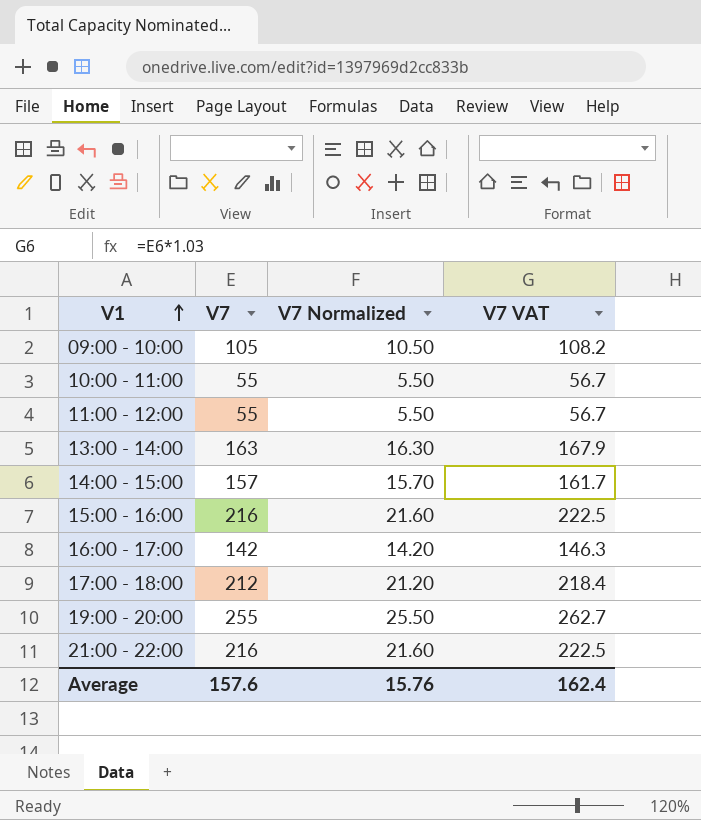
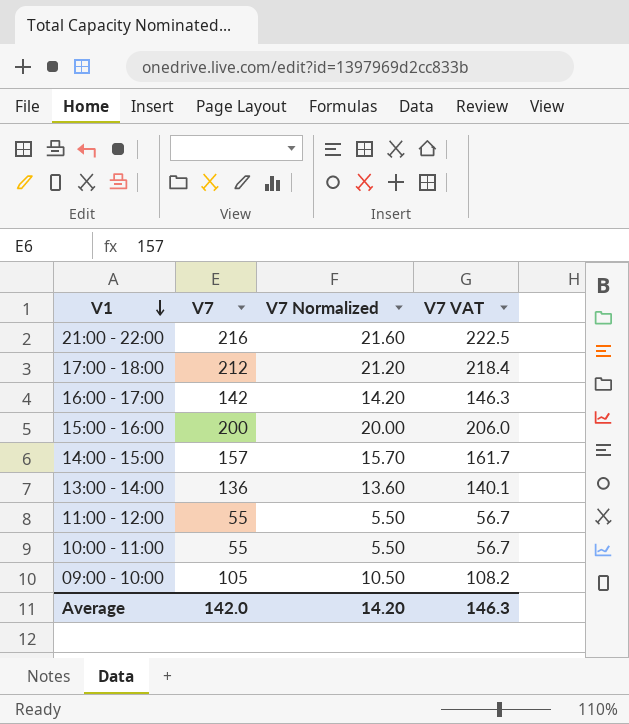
row order: V1 ascending -> V1 descending
row 19:00 - 20:00: 255 | 25.50 | 262.7 -> none
15:00 - 16:00 | V7: 216 -> 200
15:00 - 16:00 | V7 Normalized: 21.60 -> 20.00
15:00 - 16:00 | V7 VAT: 222.5 -> 206.0
13:00 - 14:00 | V7: 163 -> 136
13:00 - 14:00 | V7 Normalized: 16.30 -> 13.60
13:00 - 14:00 | V7 VAT: 167.9 -> 140.1
Average | V7: 157.6 -> 142.0
Average | V7 Normalized: 15.76 -> 14.20
Average | V7 VAT: 162.4 -> 146.3

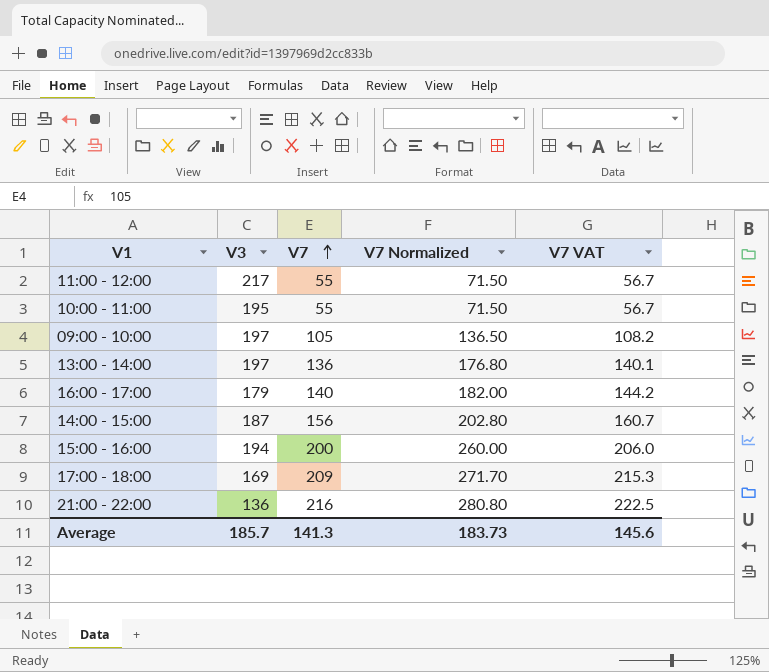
row order: V1 descending -> V7 ascending
column V3 | position: none -> 2
column V7 Normalized | formula: [V7] * 0.1 -> [V7] * 1.3
16:00 - 17:00 | V7: 142 -> 140
16:00 - 17:00 | V7 VAT: 146.3 -> 144.2
14:00 - 15:00 | V7: 157 -> 156
14:00 - 15:00 | V7 VAT: 161.7 -> 160.7
17:00 - 18:00 | V7: 212 -> 209
17:00 - 18:00 | V7 VAT: 218.4 -> 215.3
Average | V7: 142.0 -> 141.3
Average | V7 Normalized: 14.20 -> 183.73
Average | V7 VAT: 146.3 -> 145.6

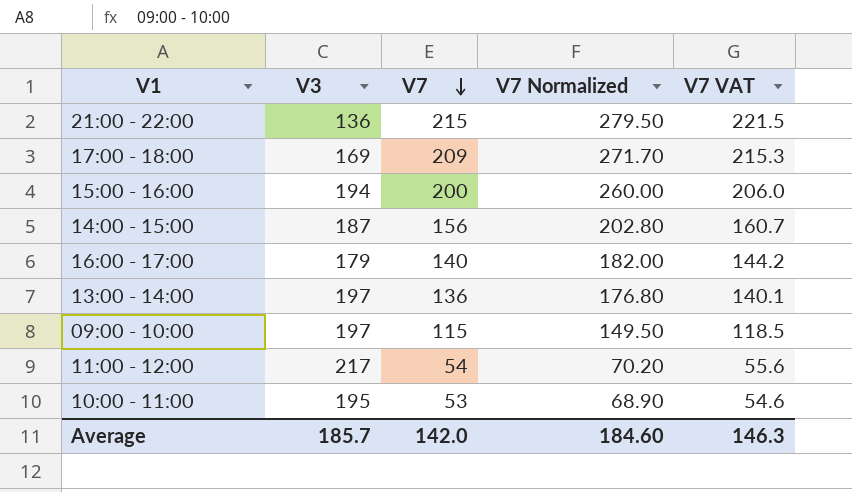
row order: V7 ascending -> V7 descending
21:00 - 22:00 | V7: 216 -> 215
21:00 - 22:00 | V7 Normalized: 280.80 -> 279.50
21:00 - 22:00 | V7 VAT: 222.5 -> 221.5
09:00 - 10:00 | V7: 105 -> 115
09:00 - 10:00 | V7 Normalized: 136.50 -> 149.50
09:00 - 10:00 | V7 VAT: 108.2 -> 118.5
11:00 - 12:00 | V7: 55 -> 54
11:00 - 12:00 | V7 Normalized: 71.50 -> 70.20
11:00 - 12:00 | V7 VAT: 56.7 -> 55.6
10:00 - 11:00 | V7: 55 -> 53
10:00 - 11:00 | V7 Normalized: 71.50 -> 68.90
10:00 - 11:00 | V7 VAT: 56.7 -> 54.6
Average | V7: 141.3 -> 142.0
Average | V7 Normalized: 183.73 -> 184.60
Average | V7 VAT: 145.6 -> 146.3

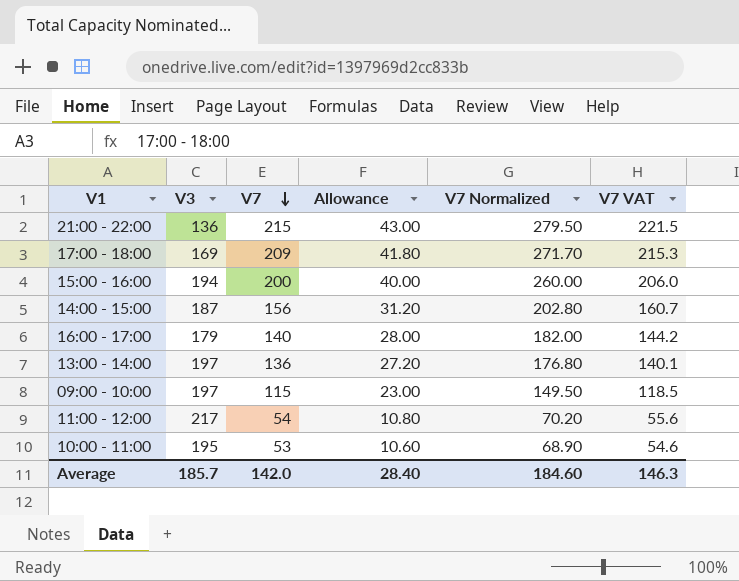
column Allowance | formula: none -> [V7] * 0.2

